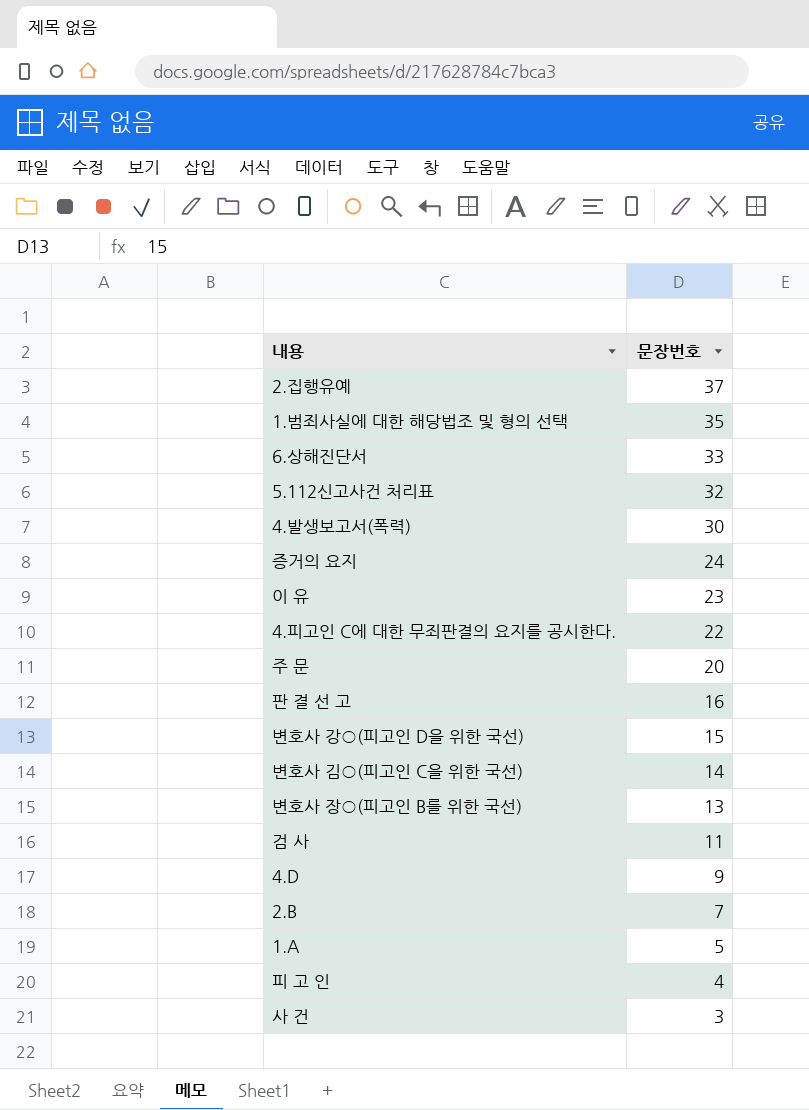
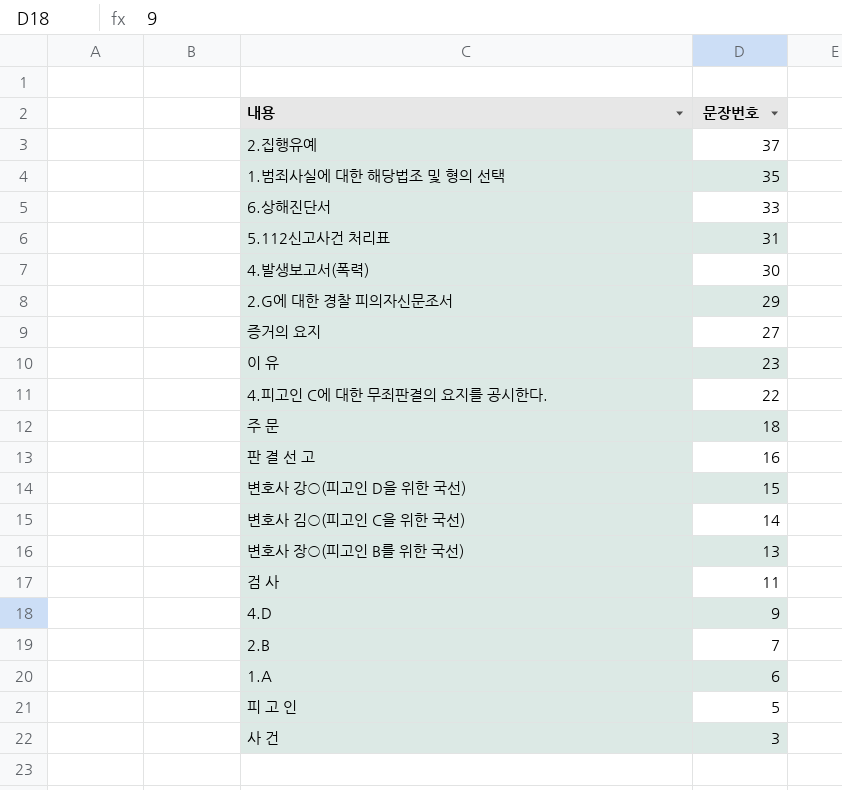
5.112신고사건 처리표 | 문장번호: 32 -> 31
row 2.G에 대한 경찰 피의자신문조서: none -> 29
증거의 요지 | 문장번호: 24 -> 27
주 문 | 문장번호: 20 -> 18
1.A | 문장번호: 5 -> 6
피 고 인 | 문장번호: 4 -> 5

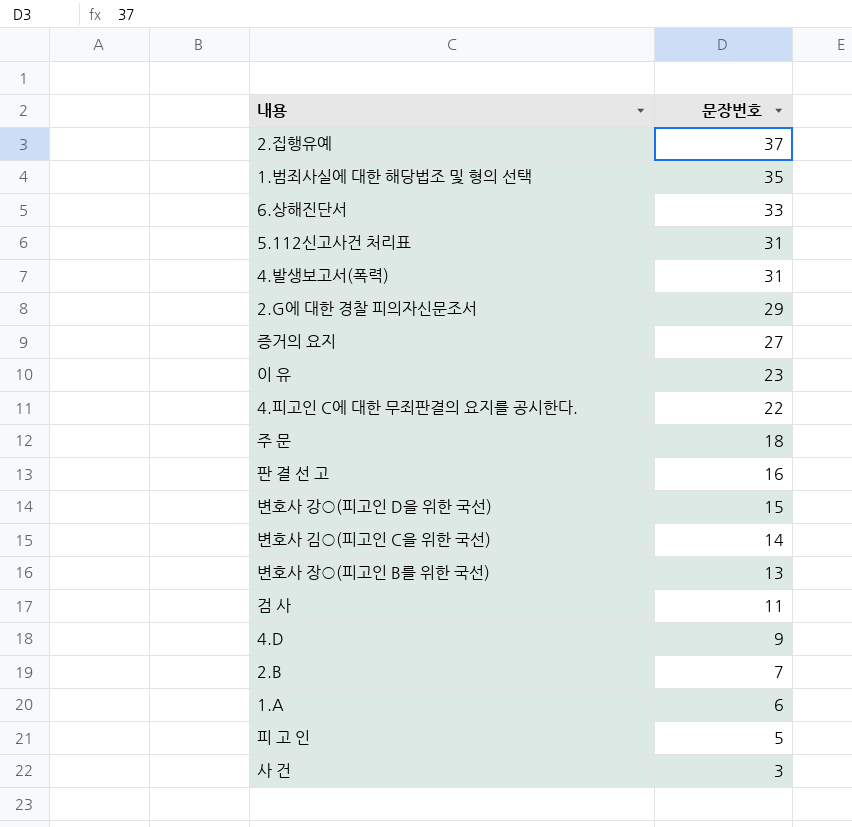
4.발생보고서(폭력) | 문장번호: 30 -> 31

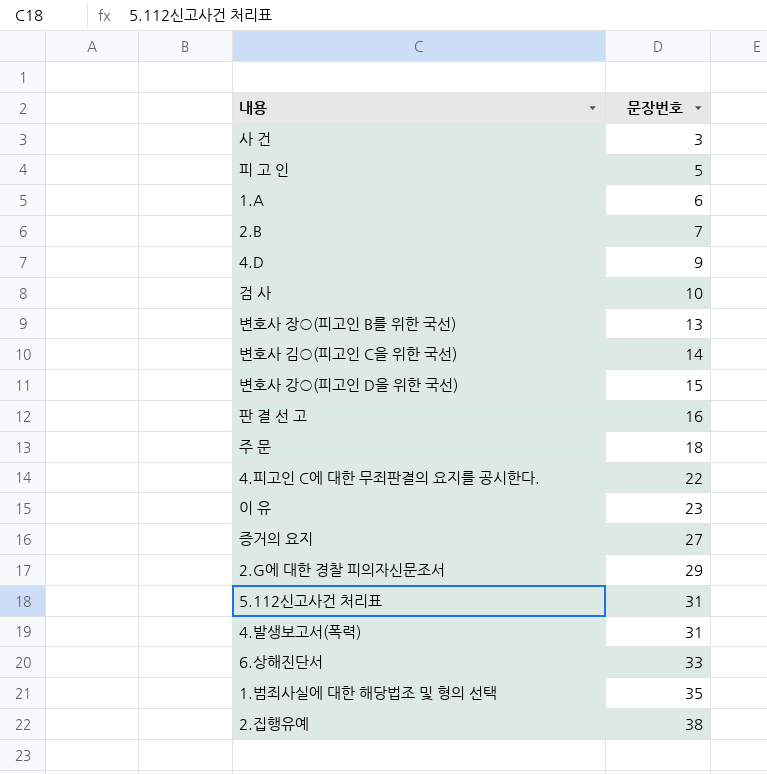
row order: 문장번호 descending -> 문장번호 ascending
검 사 | 문장번호: 11 -> 10
2.집행유예 | 문장번호: 37 -> 38

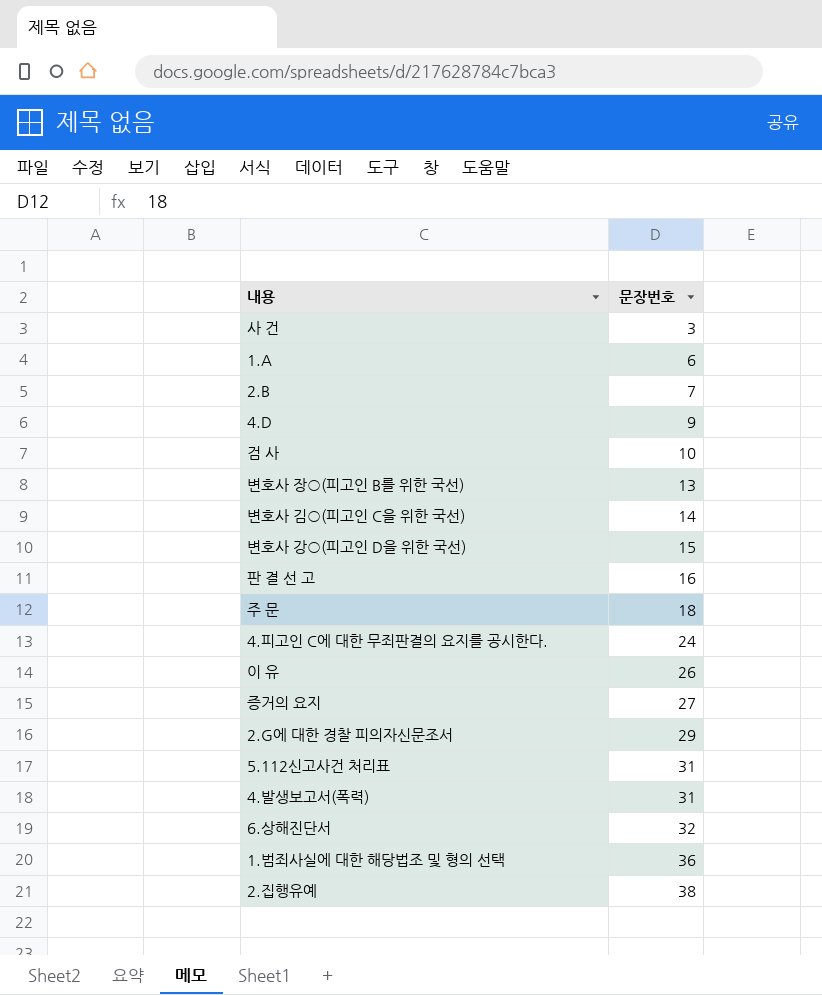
row 피 고 인: 5 -> none
4.피고인 C에 대한 무죄판결의 요지를 공시한다. | 문장번호: 22 -> 24
이 유 | 문장번호: 23 -> 26
6.상해진단서 | 문장번호: 33 -> 32
1.범죄사실에 대한 해당법조 및 형의 선택 | 문장번호: 35 -> 36

